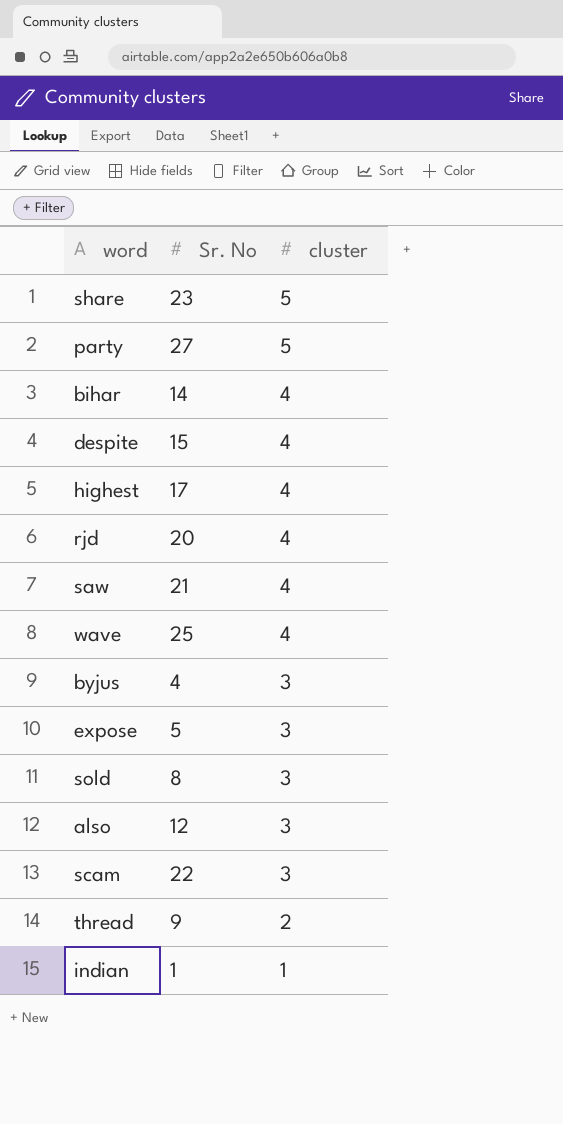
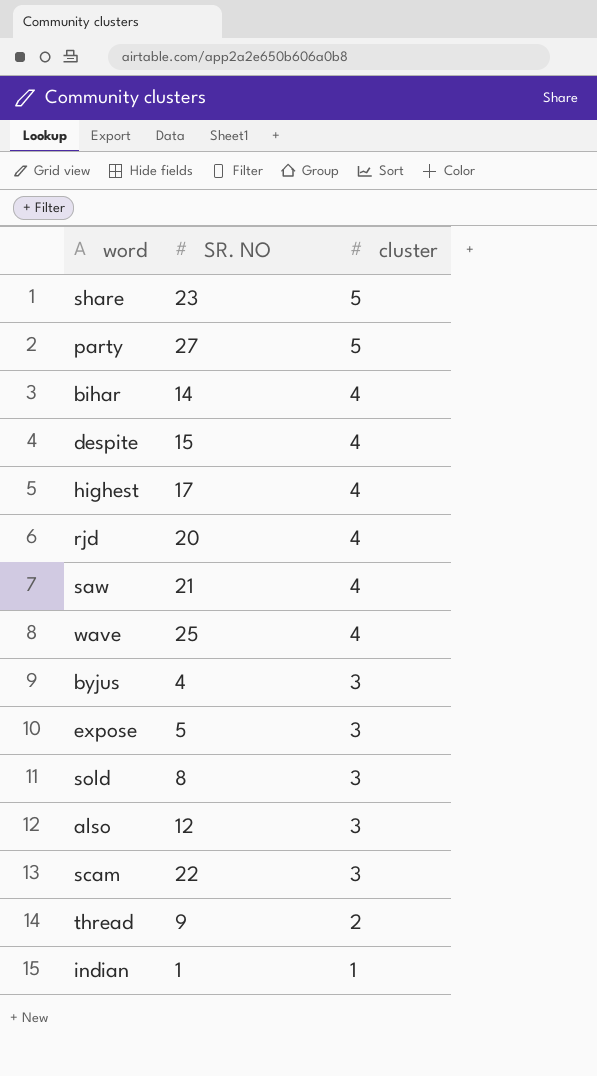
column name: Sr. No -> SR. NO

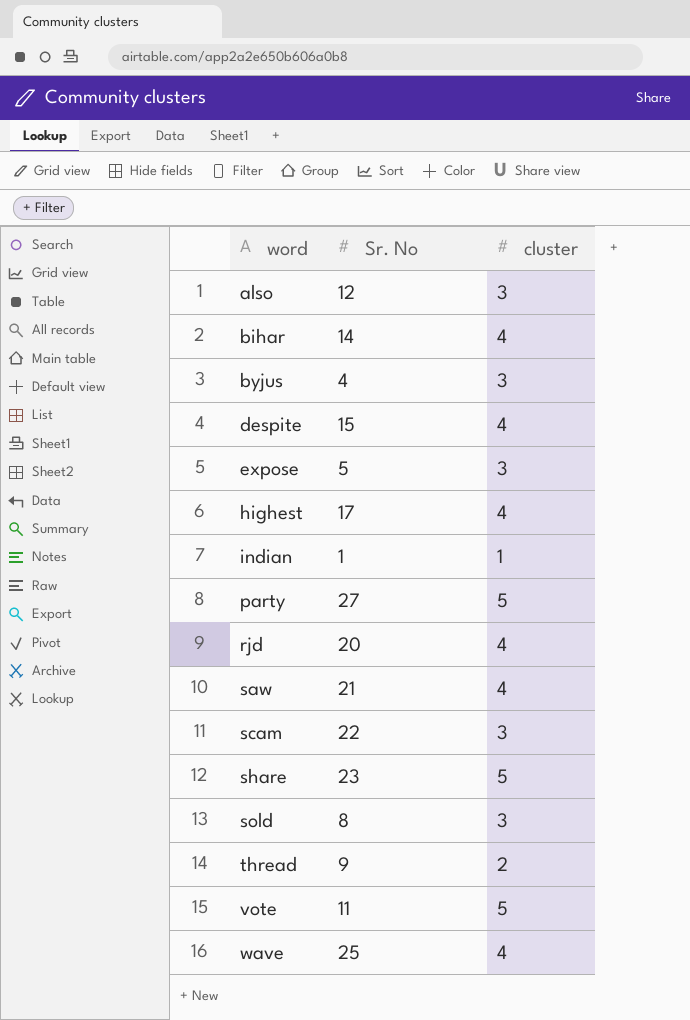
row order: cluster descending -> word ascending
column name: SR. NO -> Sr. No
row vote: none -> 11 | 5

